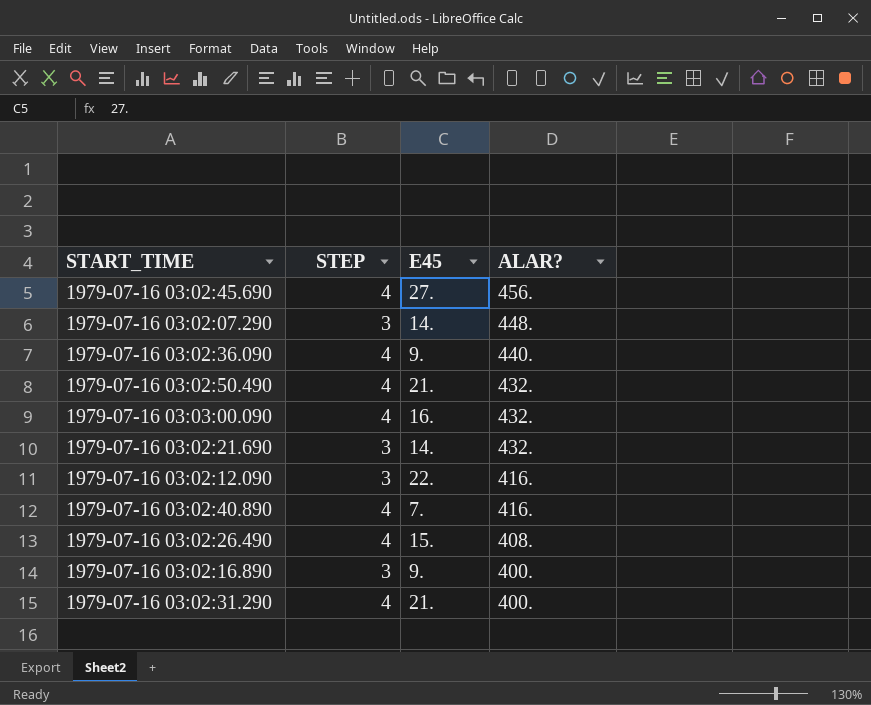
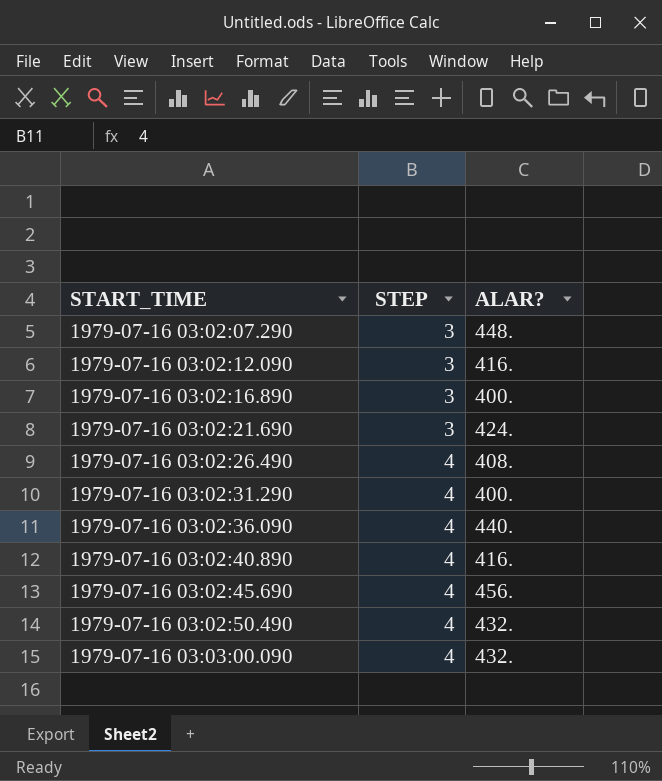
row order: ALAR? descending -> START_TIME ascending
column E45 | position: 3 -> none
1979-07-16 03:02:21.690 | ALAR?: 432. -> 424.

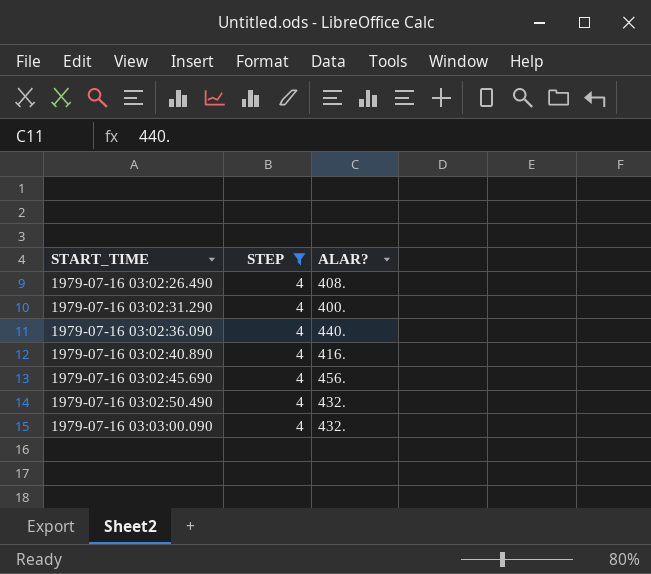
filter: none -> STEP = 4

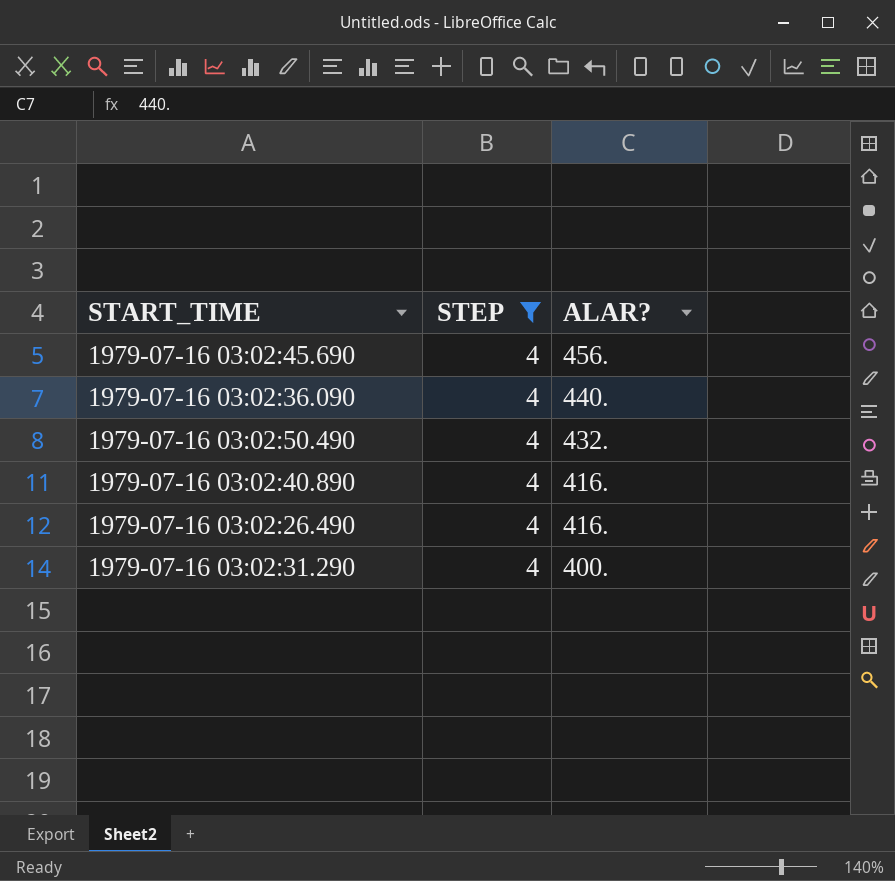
row order: START_TIME ascending -> ALAR? descending
row 1979-07-16 03:03:00.090: 4 | 432. -> none
1979-07-16 03:02:26.490 | ALAR?: 408. -> 416.

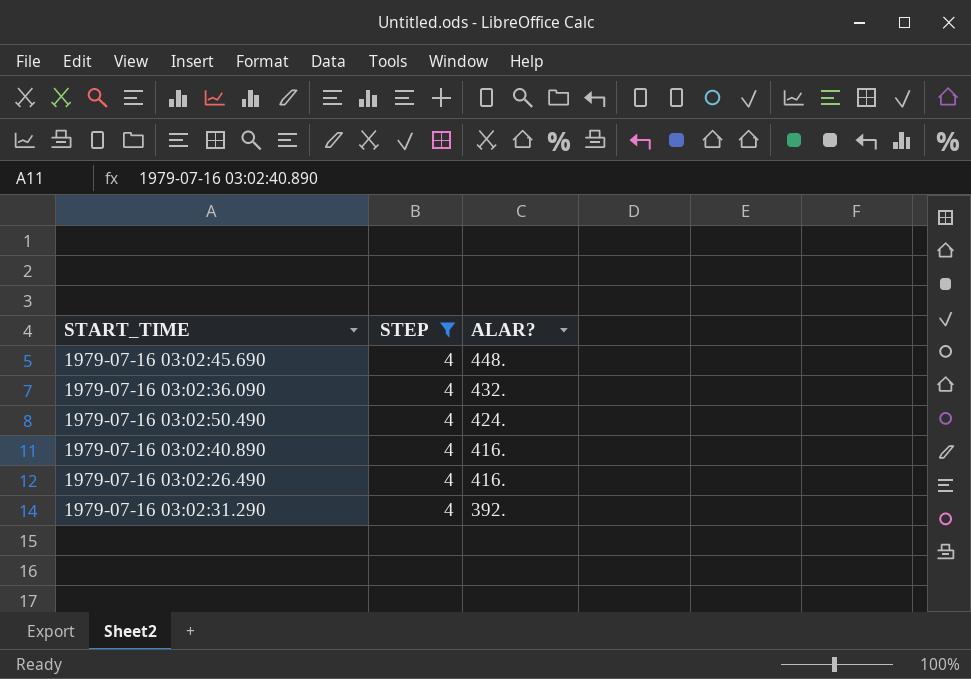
1979-07-16 03:02:45.690 | ALAR?: 456. -> 448.
1979-07-16 03:02:36.090 | ALAR?: 440. -> 432.
1979-07-16 03:02:50.490 | ALAR?: 432. -> 424.
1979-07-16 03:02:31.290 | ALAR?: 400. -> 392.

